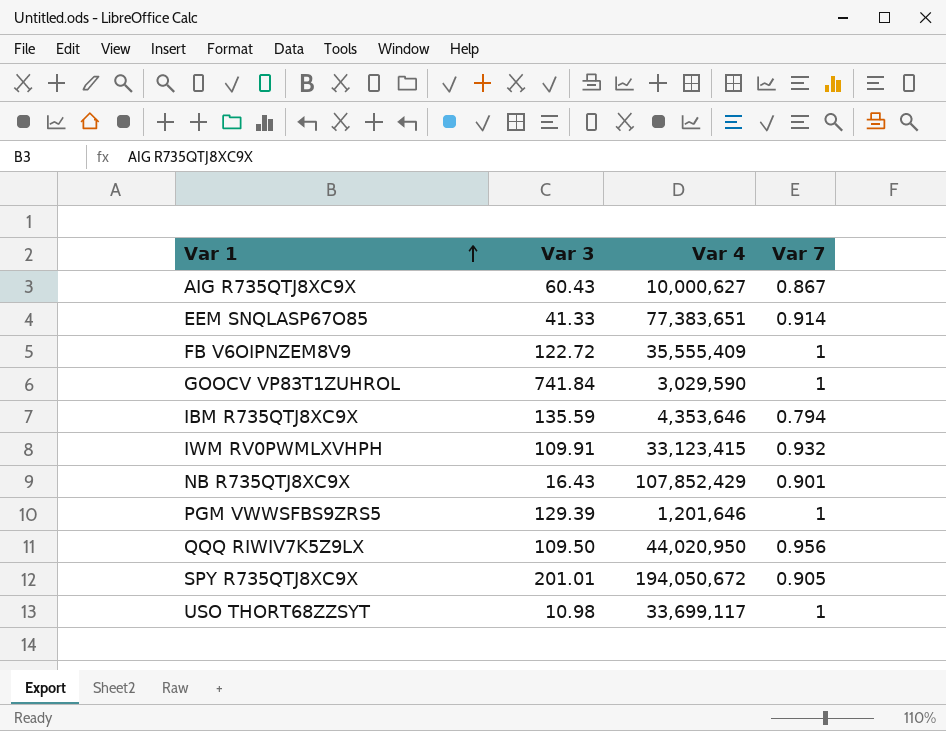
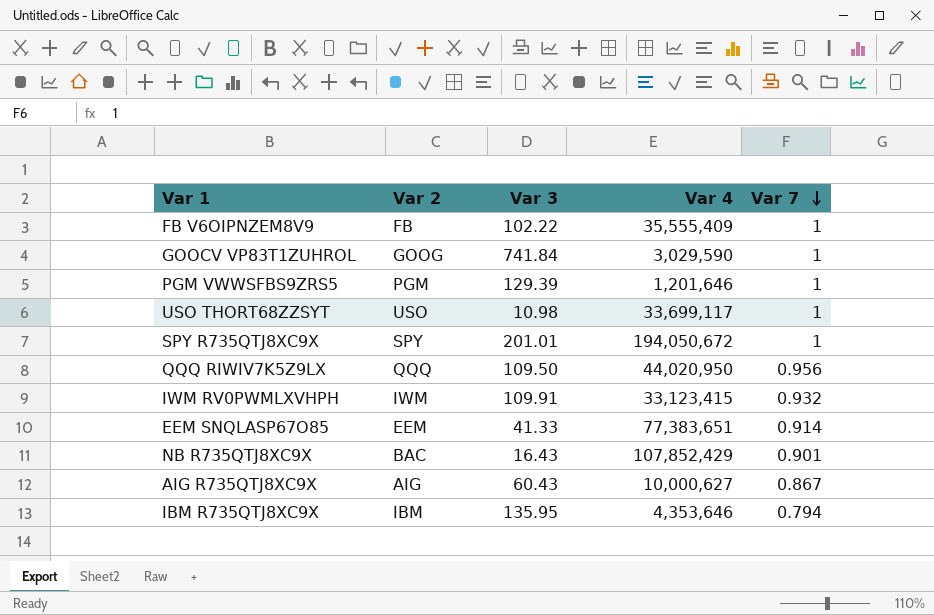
row order: Var 1 ascending -> Var 7 descending
column Var 2 | position: none -> 2
FB V6OIPNZEM8V9 | Var 3: 122.72 -> 102.22
SPY R735QTJ8XC9X | Var 7: 0.905 -> 1
IBM R735QTJ8XC9X | Var 3: 135.59 -> 135.95

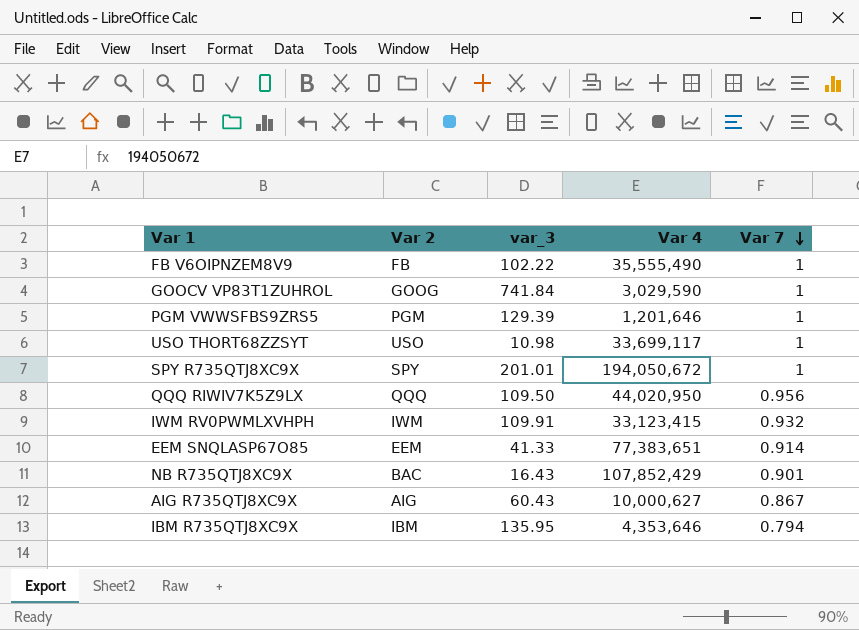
column name: Var 3 -> var_3
FB V6OIPNZEM8V9 | Var 4: 35,555,409 -> 35,555,490

